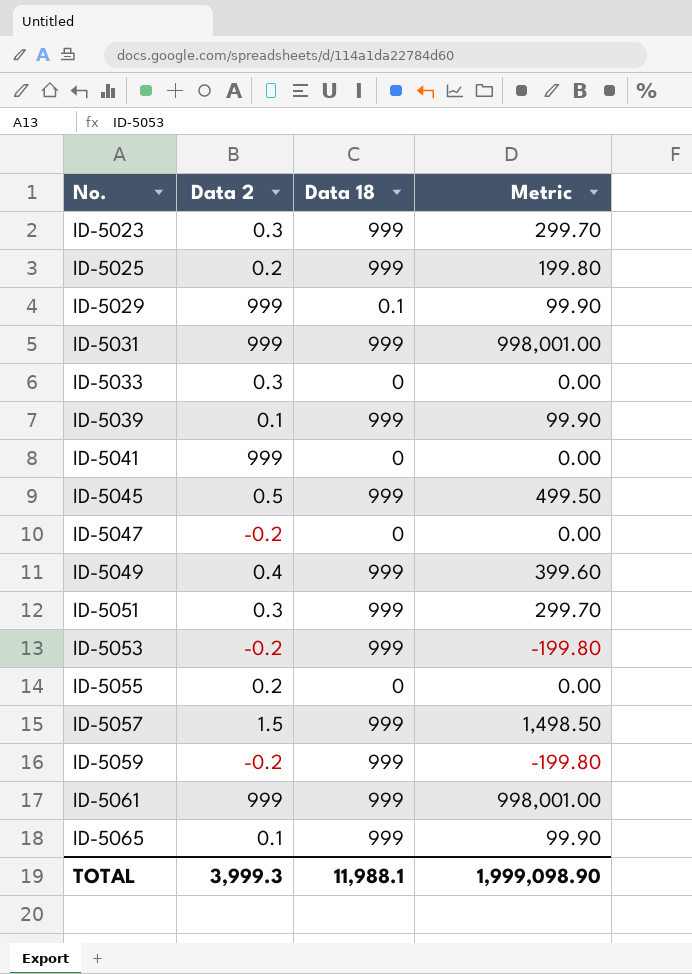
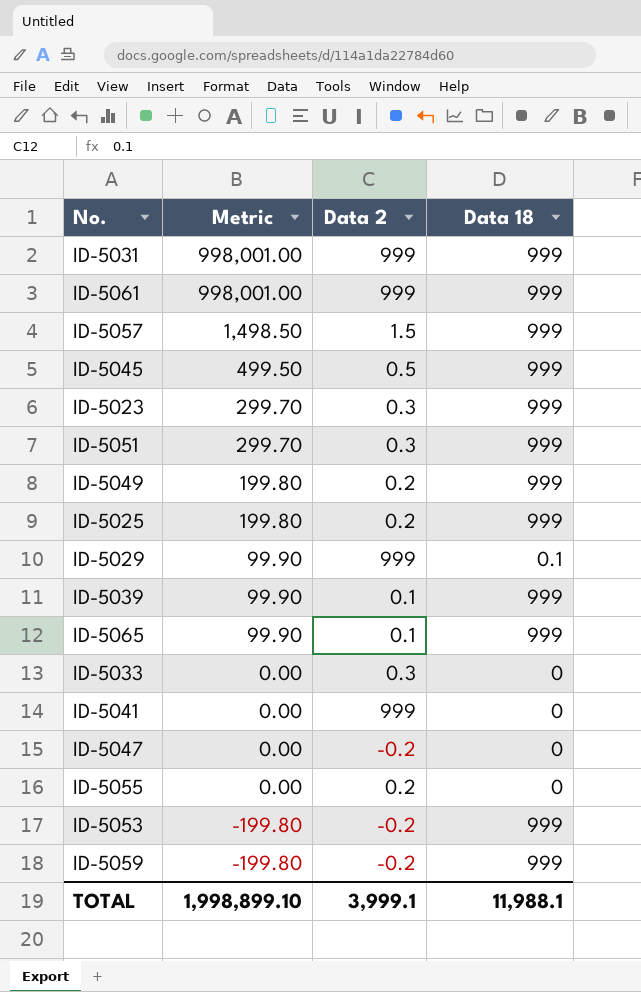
row order: No. ascending -> Metric descending
column Metric | position: 4 -> 2
ID-5049 | Metric: 399.60 -> 199.80
ID-5049 | Data 2: 0.4 -> 0.2
TOTAL | Metric: 1,999,098.90 -> 1,998,899.10
TOTAL | Data 2: 3,999.3 -> 3,999.1

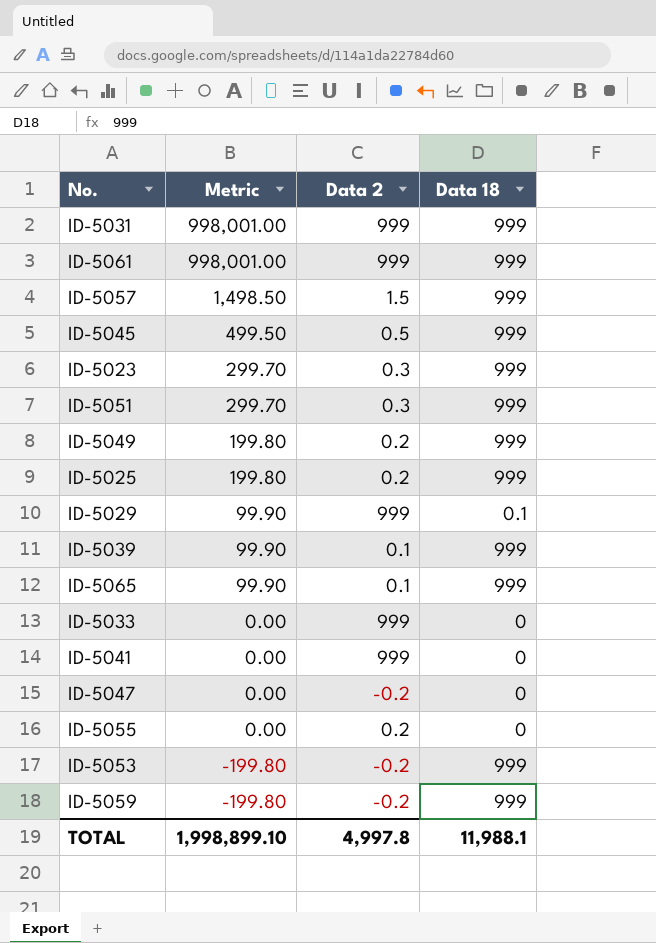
ID-5033 | Data 2: 0.3 -> 999
TOTAL | Data 2: 3,999.1 -> 4,997.8

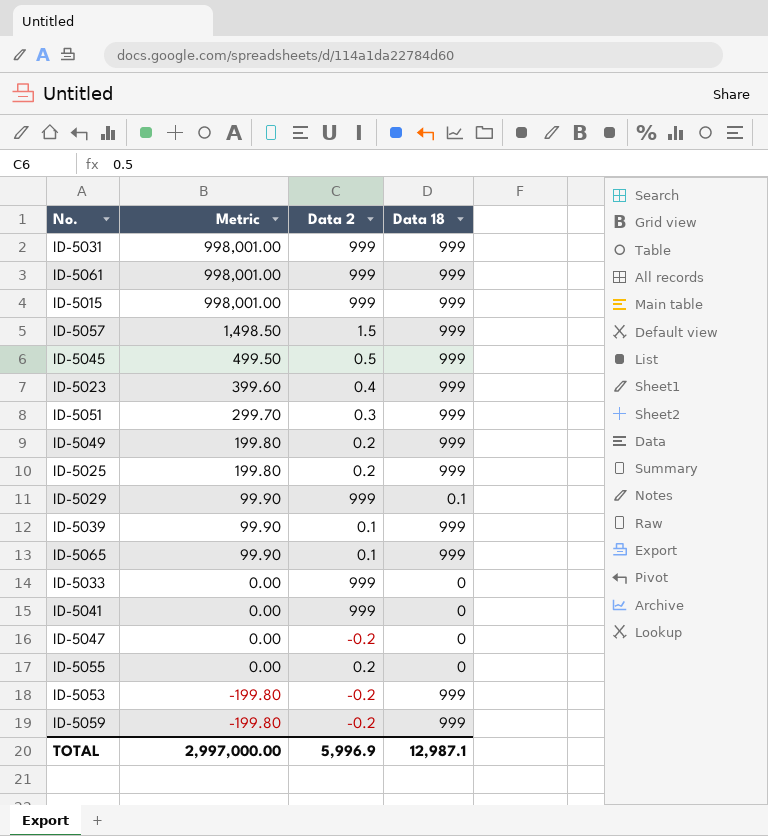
row ID-5015: none -> 998,001.00 | 999 | 999
ID-5023 | Metric: 299.70 -> 399.60
ID-5023 | Data 2: 0.3 -> 0.4
TOTAL | Metric: 1,998,899.10 -> 2,997,000.00
TOTAL | Data 2: 4,997.8 -> 5,996.9
TOTAL | Data 18: 11,988.1 -> 12,987.1

